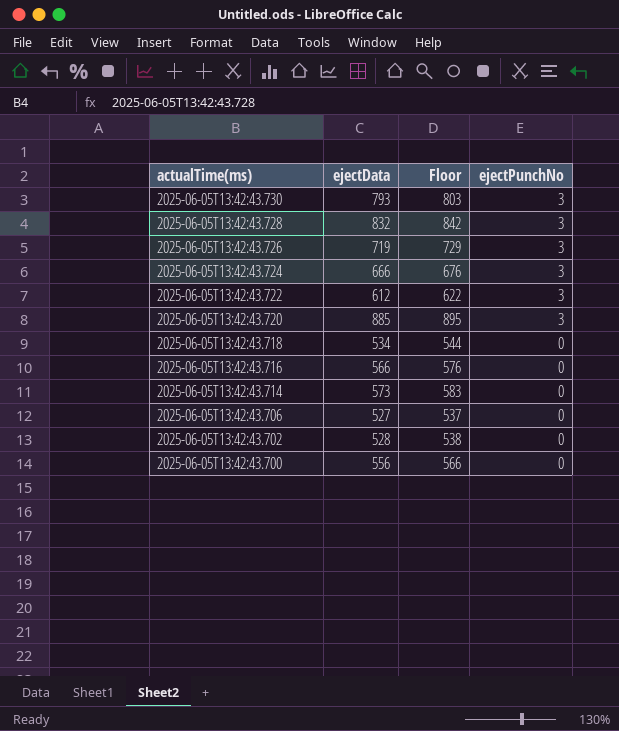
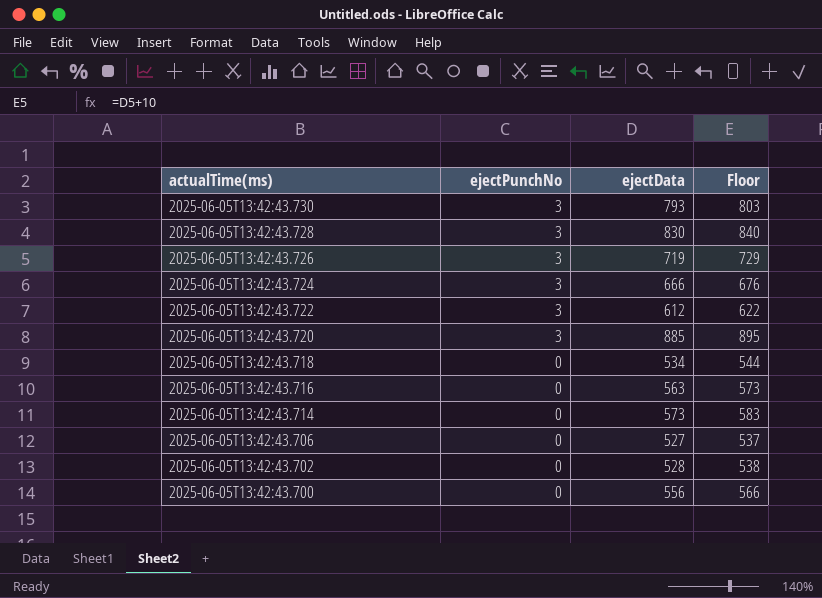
column ejectPunchNo | position: 4 -> 2
2025-06-05T13:42:43.728 | ejectData: 832 -> 830
2025-06-05T13:42:43.728 | Floor: 842 -> 840
2025-06-05T13:42:43.716 | ejectData: 566 -> 563
2025-06-05T13:42:43.716 | Floor: 576 -> 573

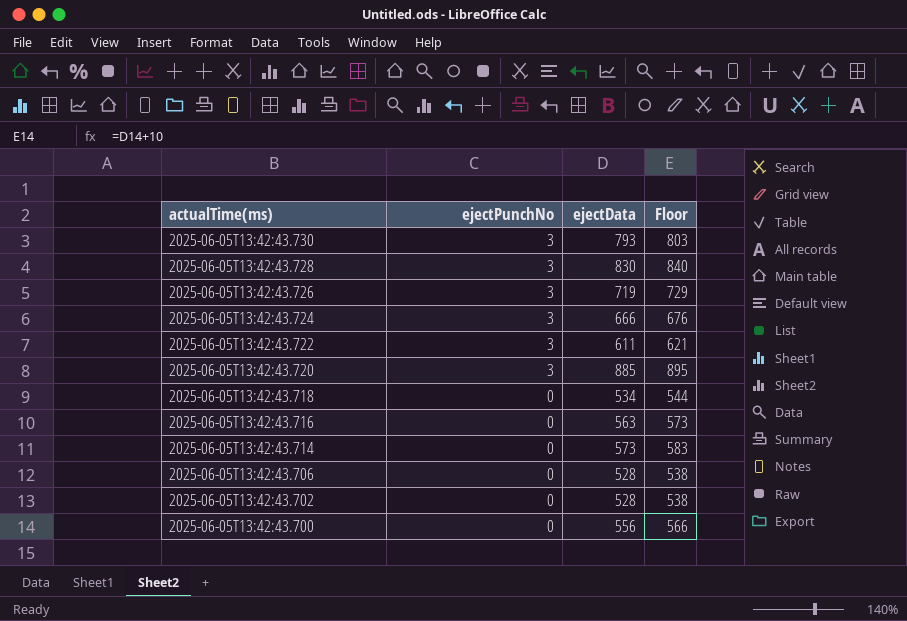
2025-06-05T13:42:43.722 | ejectData: 612 -> 611
2025-06-05T13:42:43.722 | Floor: 622 -> 621
2025-06-05T13:42:43.706 | ejectData: 527 -> 528
2025-06-05T13:42:43.706 | Floor: 537 -> 538

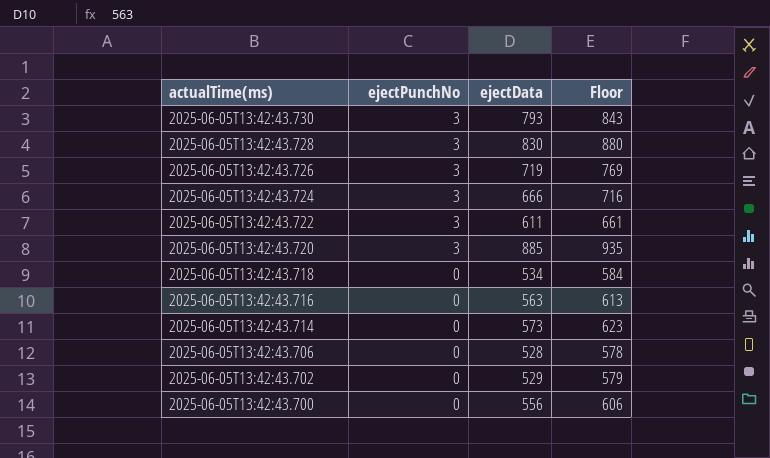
column Floor | formula: [ejectData] + 10 -> [ejectData] + 50
2025-06-05T13:42:43.702 | ejectData: 528 -> 529

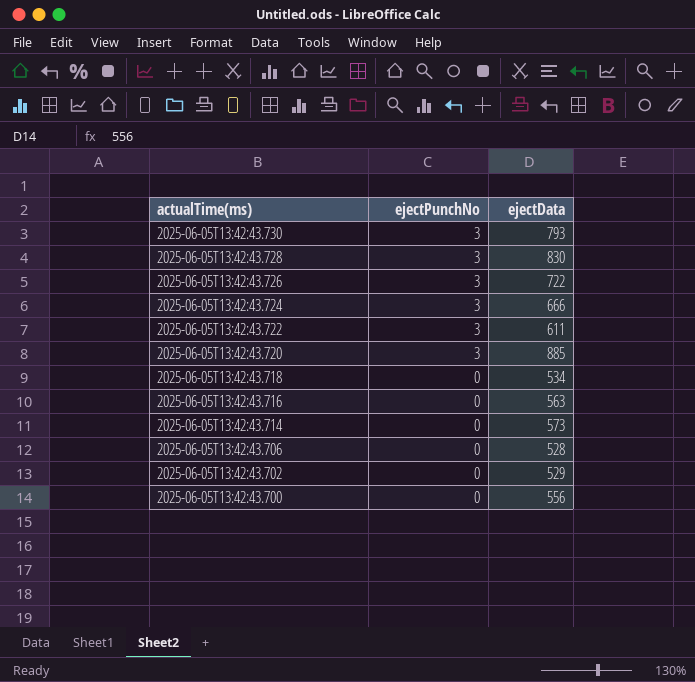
column Floor | formula: [ejectData] + 50 -> none
2025-06-05T13:42:43.726 | ejectData: 719 -> 722

